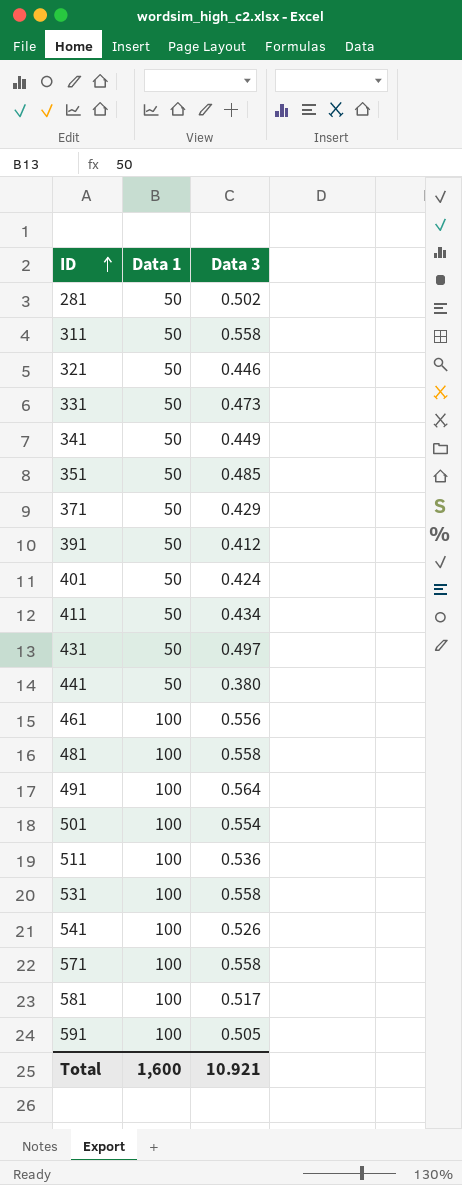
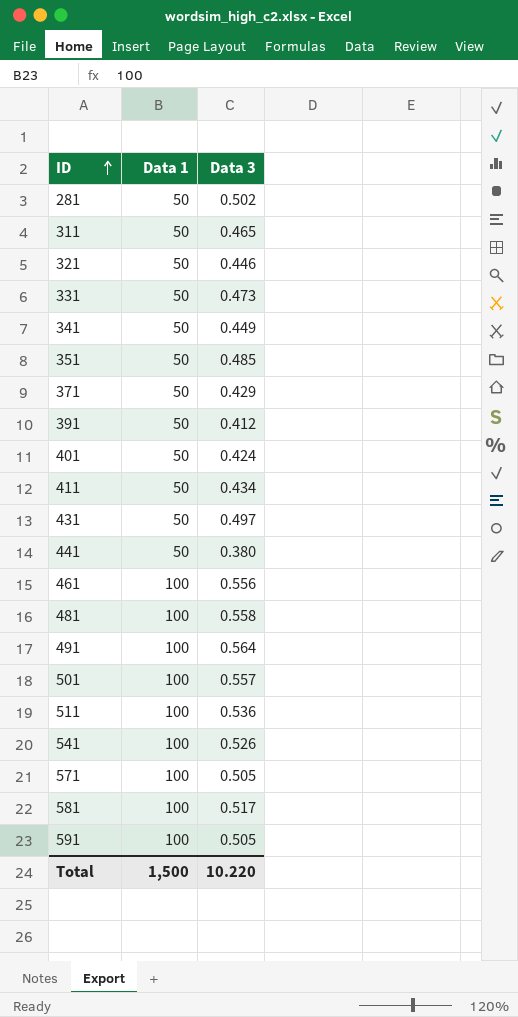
row 531: 100 | 0.558 -> none
311 | Data 3: 0.558 -> 0.465
501 | Data 3: 0.554 -> 0.557
571 | Data 3: 0.558 -> 0.505
Total | Data 1: 1,600 -> 1,500
Total | Data 3: 10.921 -> 10.220

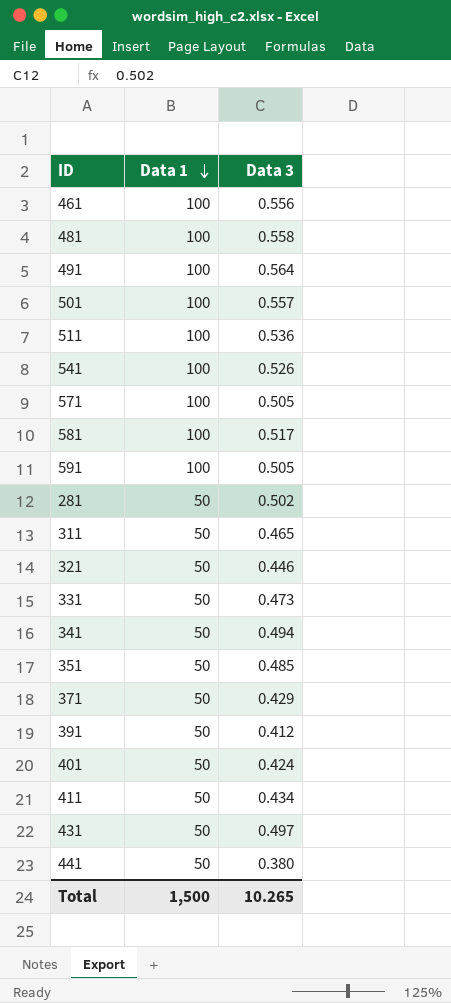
row order: ID ascending -> Data 1 descending
341 | Data 3: 0.449 -> 0.494
Total | Data 3: 10.220 -> 10.265

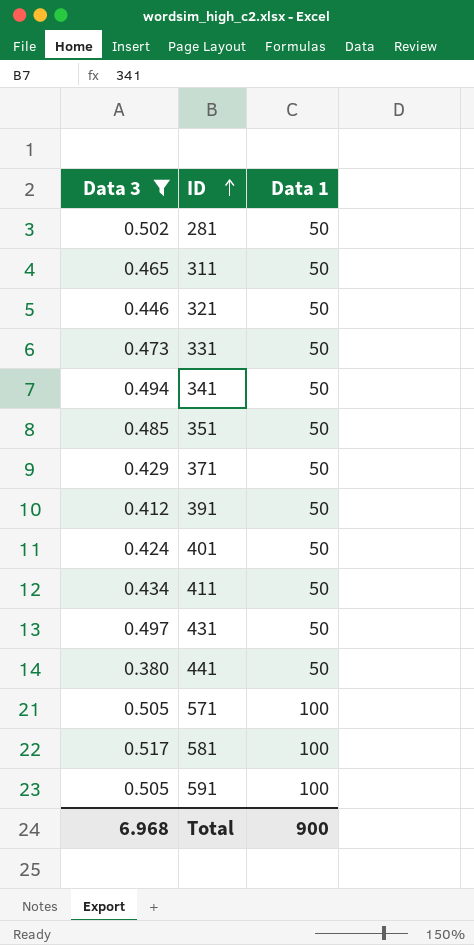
filter: none -> Data 3 <= 0.517
row order: Data 1 descending -> ID ascending
column Data 3 | position: 3 -> 1
Total | Data 3: 10.265 -> 6.968
Total | Data 1: 1,500 -> 900

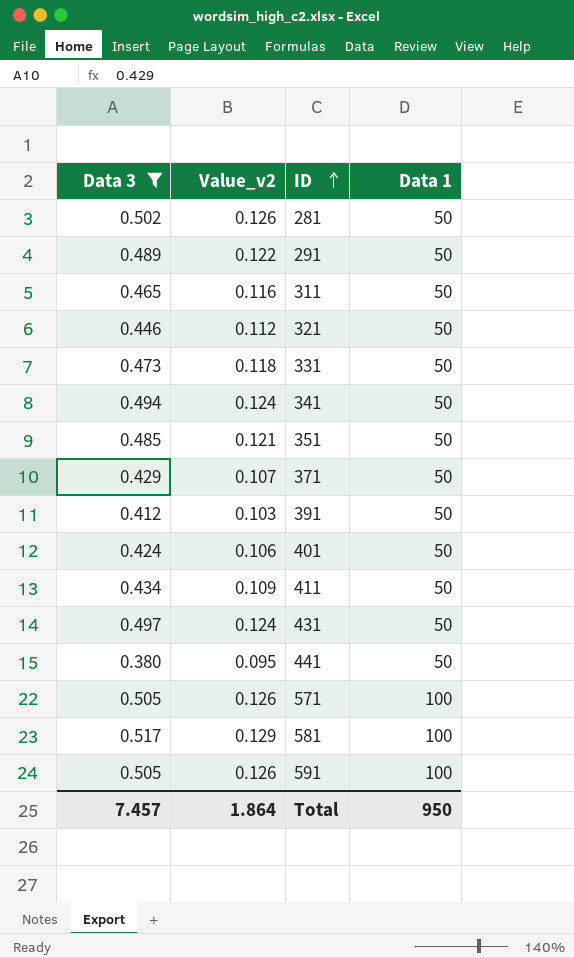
column Value_v2 | formula: none -> [Data 3] * 0.25
row 291: none -> 0.489 | 0.122 | 50
Total | Data 3: 6.968 -> 7.457
Total | Data 1: 900 -> 950

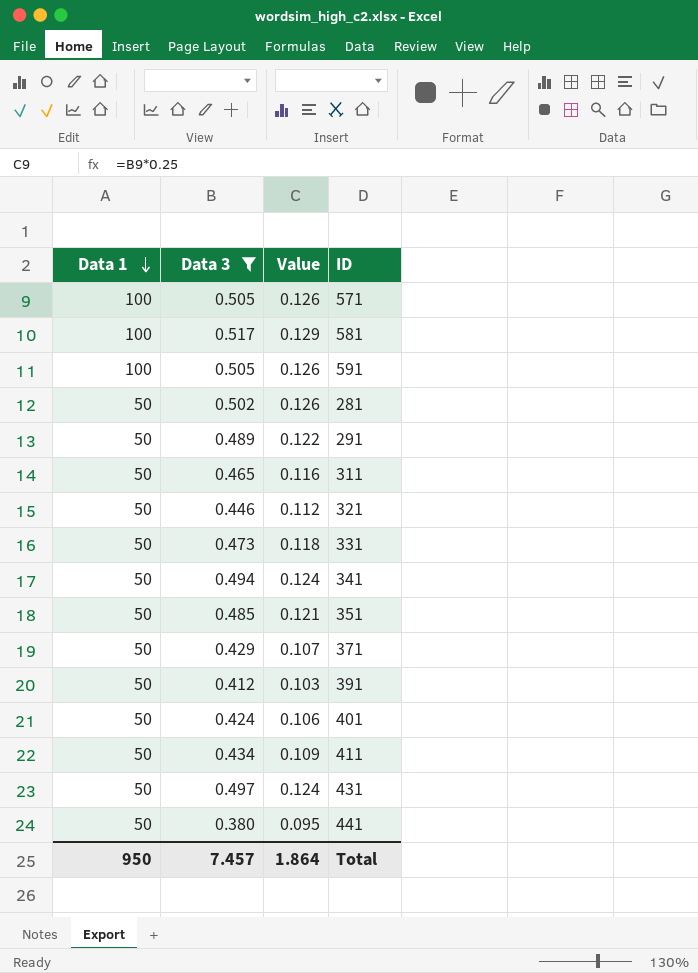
row order: ID ascending -> Data 1 descending
column Data 1 | position: 4 -> 1
column name: Value_v2 -> Value

